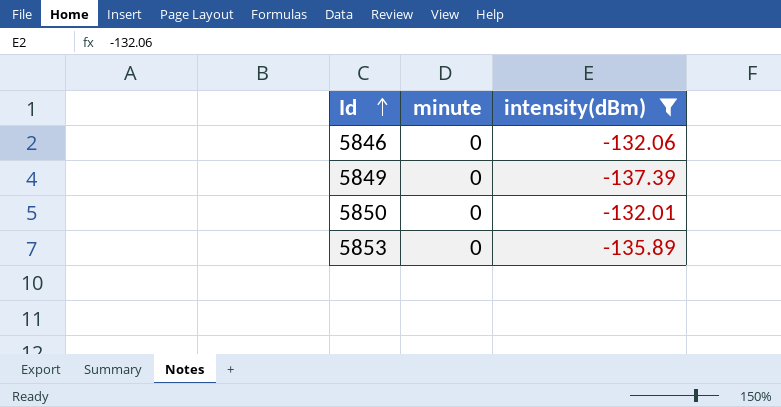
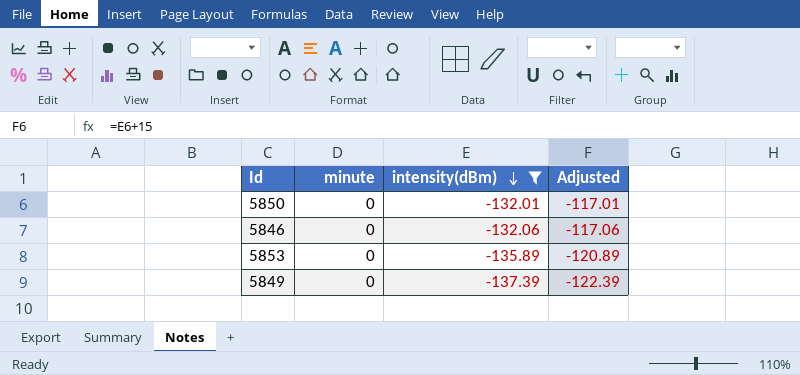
row order: Id ascending -> intensity(dBm) descending
column Adjusted | formula: none -> [intensity(dBm)] + 15

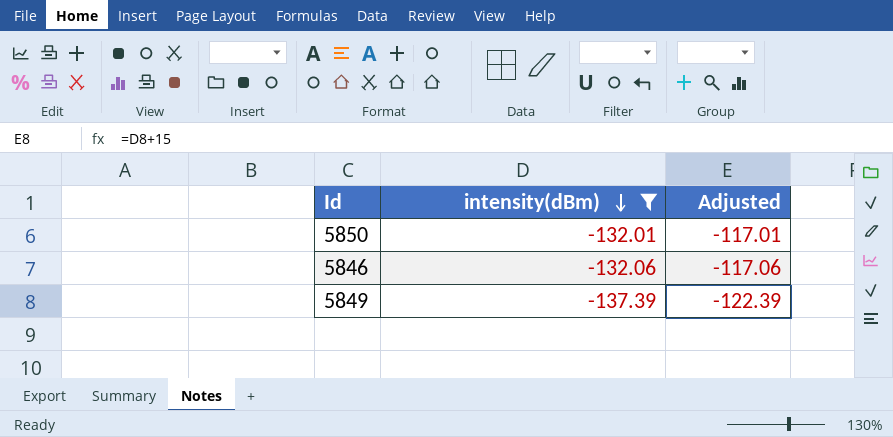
column minute | position: 2 -> none
row 5853: 0 | -135.89 | -120.89 -> none

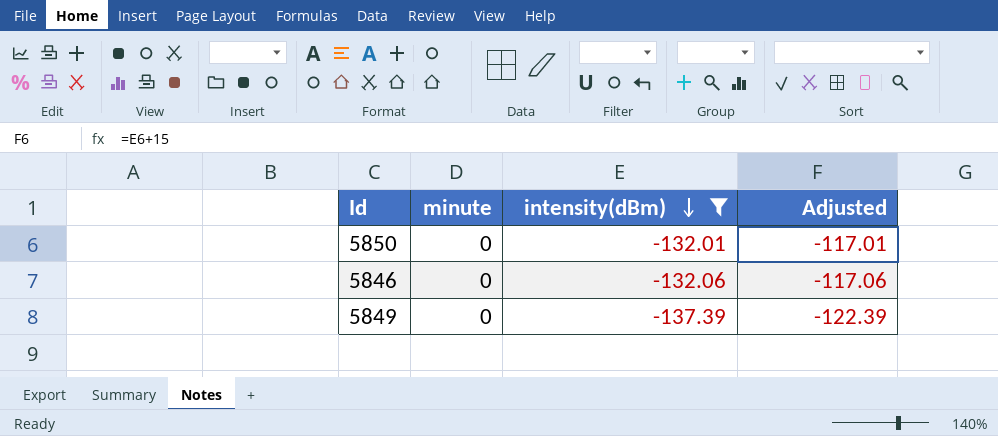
column minute | position: none -> 2

